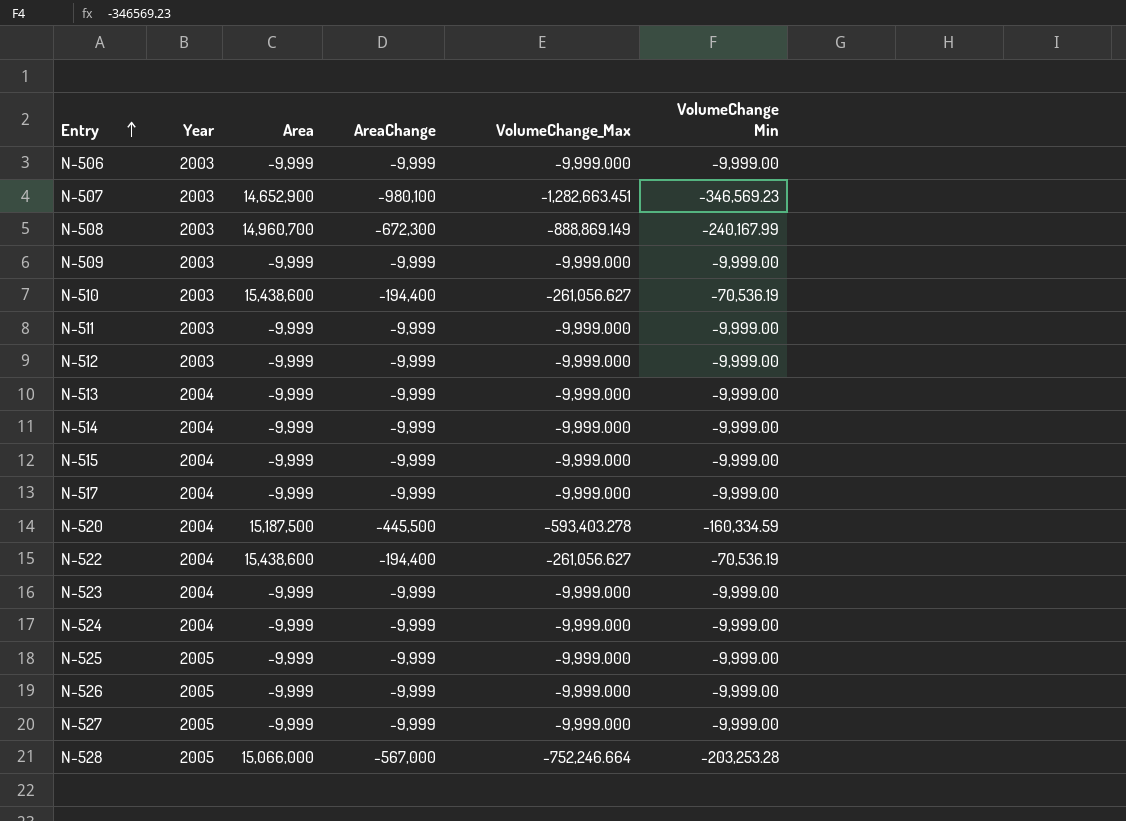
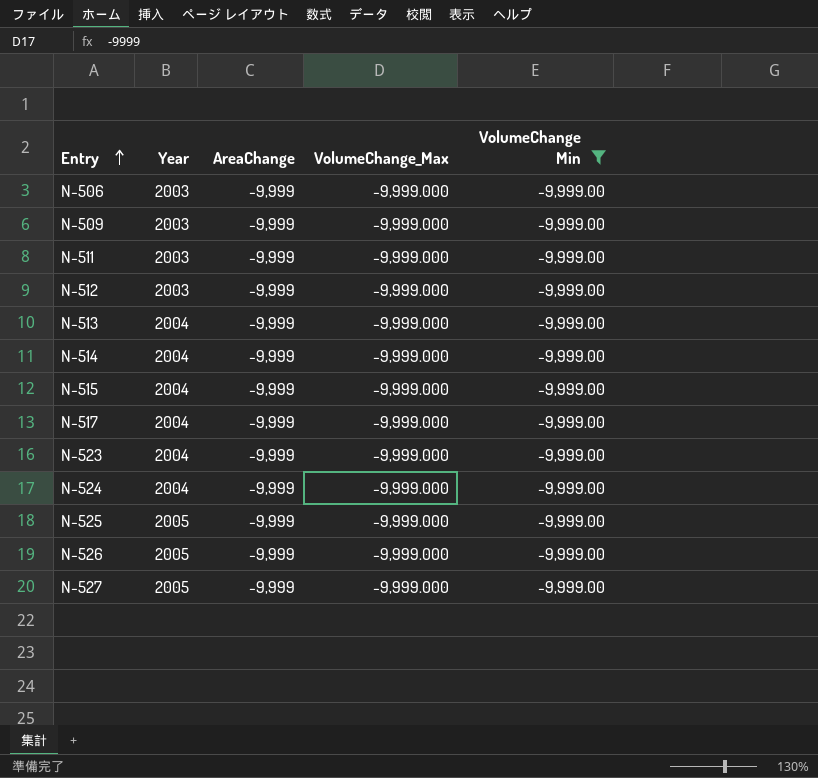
filter: none -> VolumeChange Min = -9,999.00
column Area | position: 3 -> none

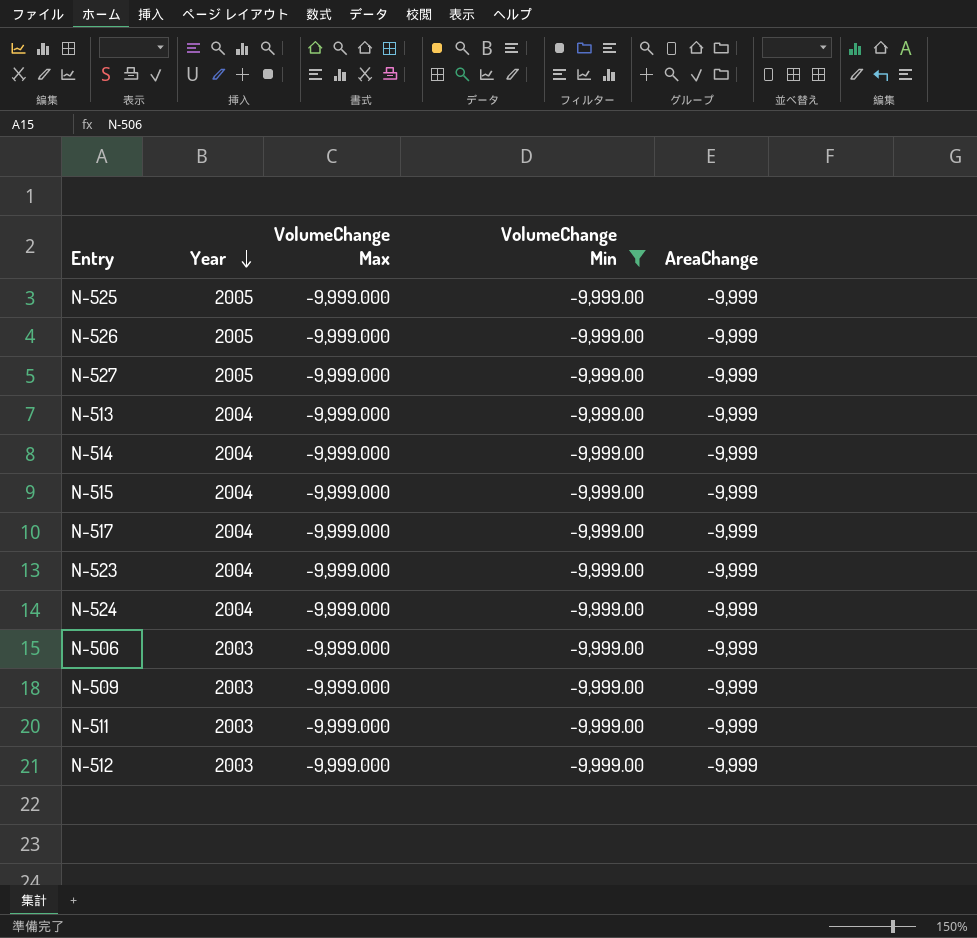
row order: Entry ascending -> Year descending
column name: VolumeChange_Max -> VolumeChange Max
column AreaChange | position: 3 -> 5

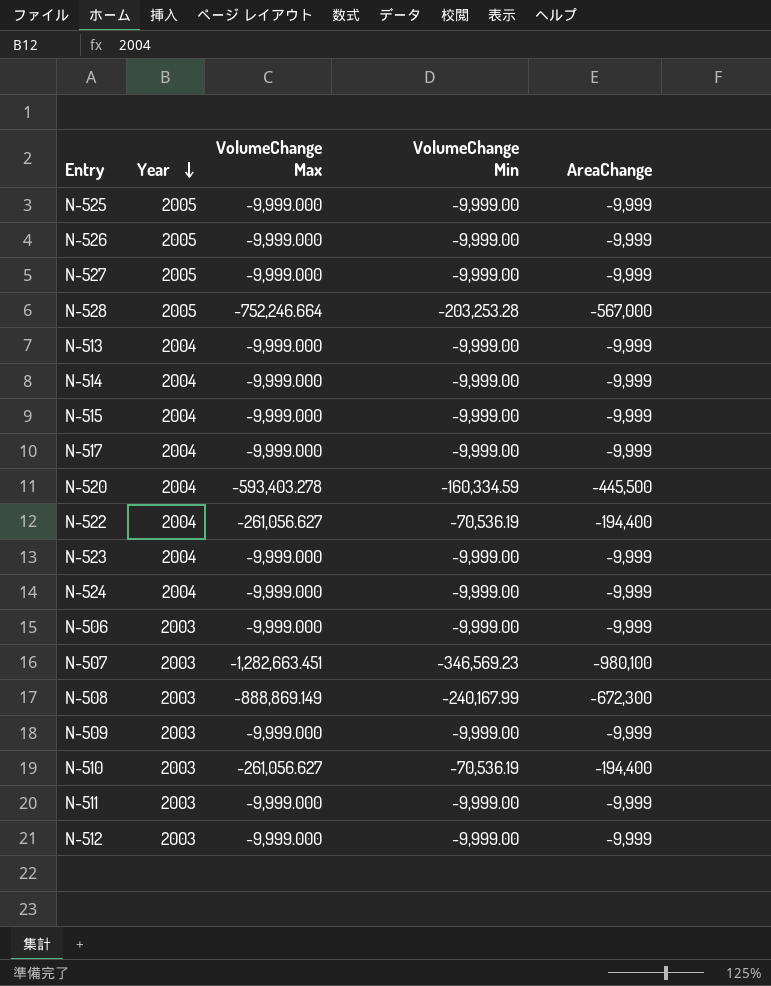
filter: VolumeChange Min = -9,999.00 -> none

